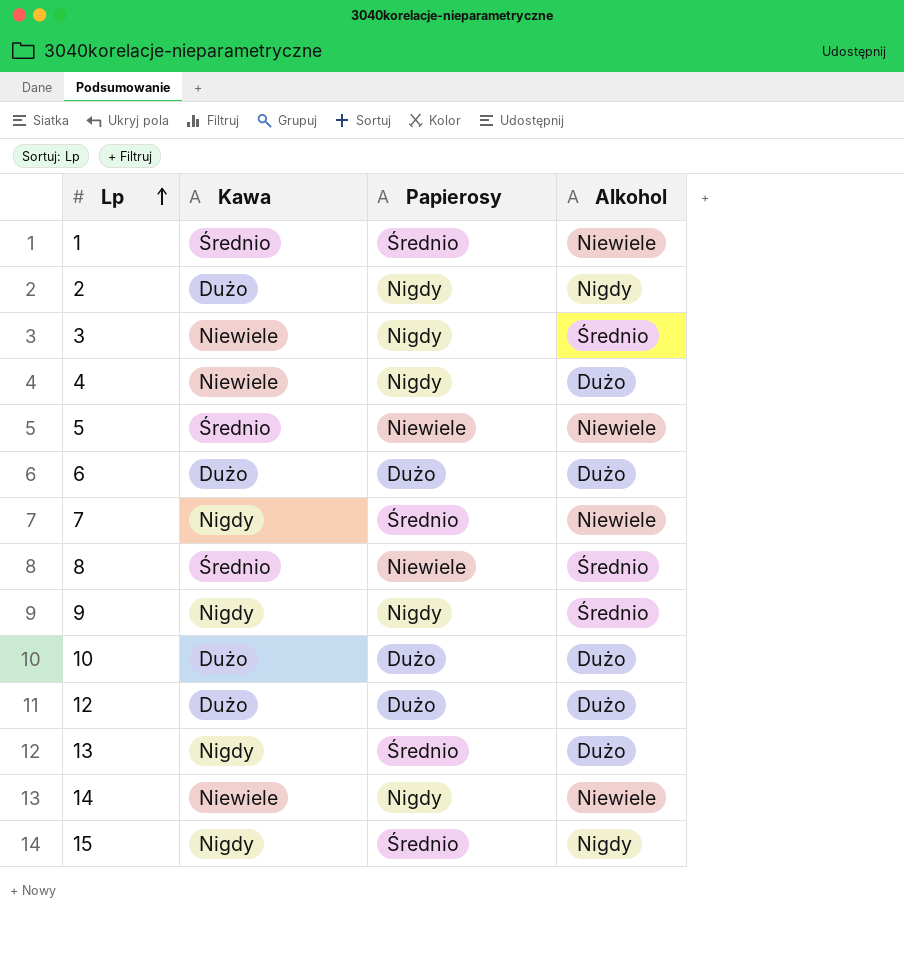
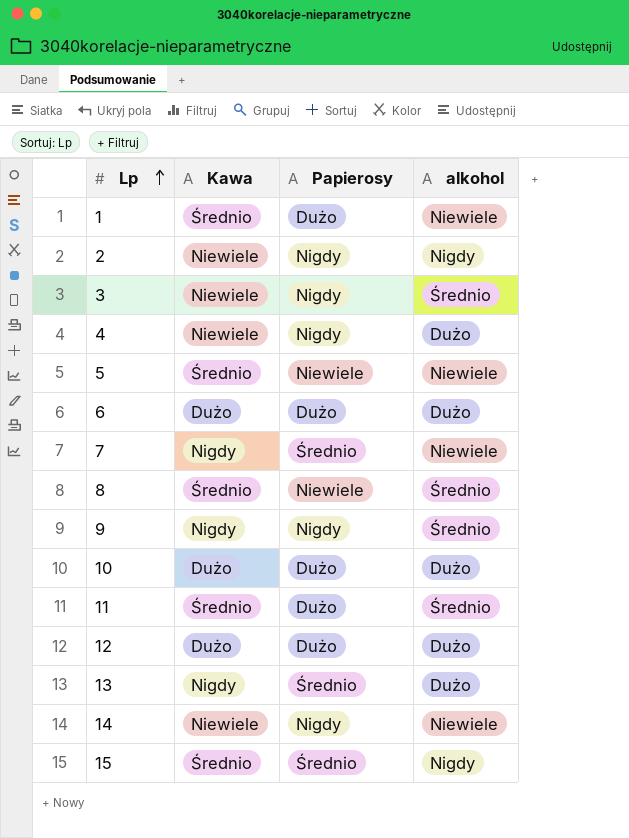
column name: Alkohol -> alkohol
1 | Papierosy: Średnio -> Dużo
2 | Kawa: Dużo -> Niewiele
row 11: none -> Średnio | Dużo | Średnio
15 | Kawa: Nigdy -> Średnio

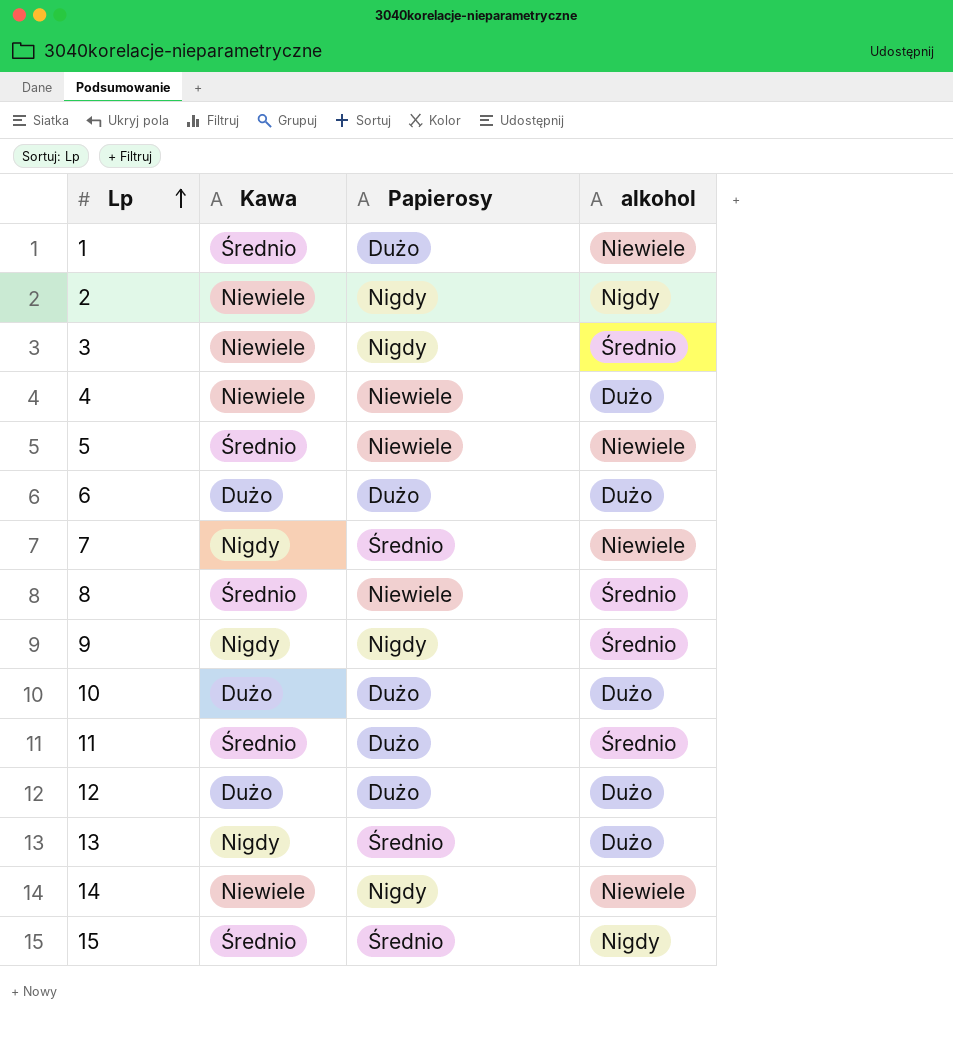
4 | Papierosy: Nigdy -> Niewiele

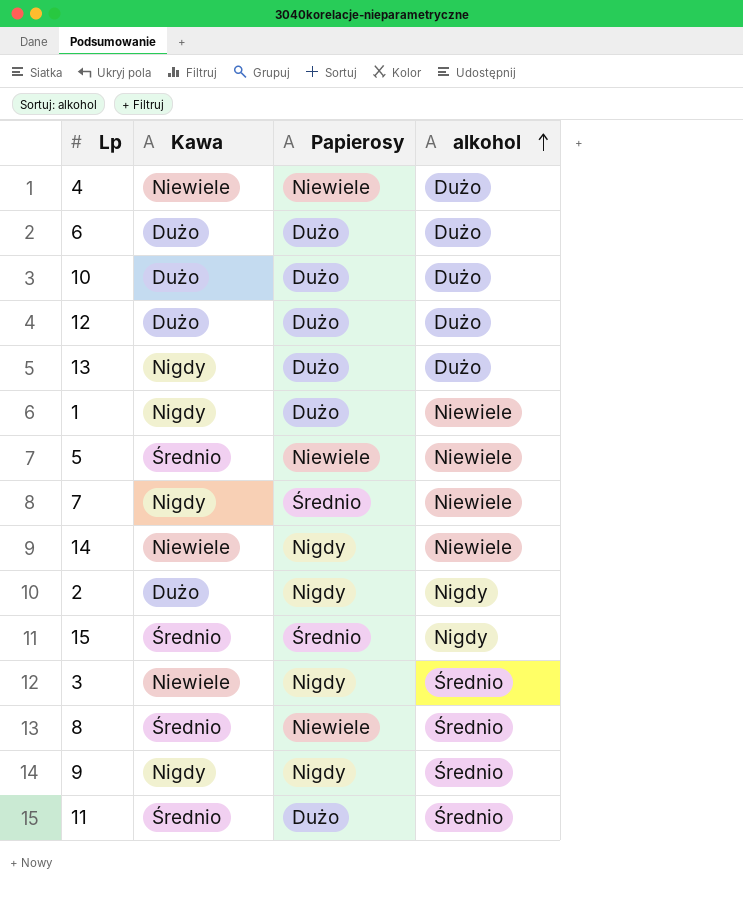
row order: Lp ascending -> alkohol ascending
13 | Papierosy: Średnio -> Dużo
1 | Kawa: Średnio -> Nigdy
2 | Kawa: Niewiele -> Dużo

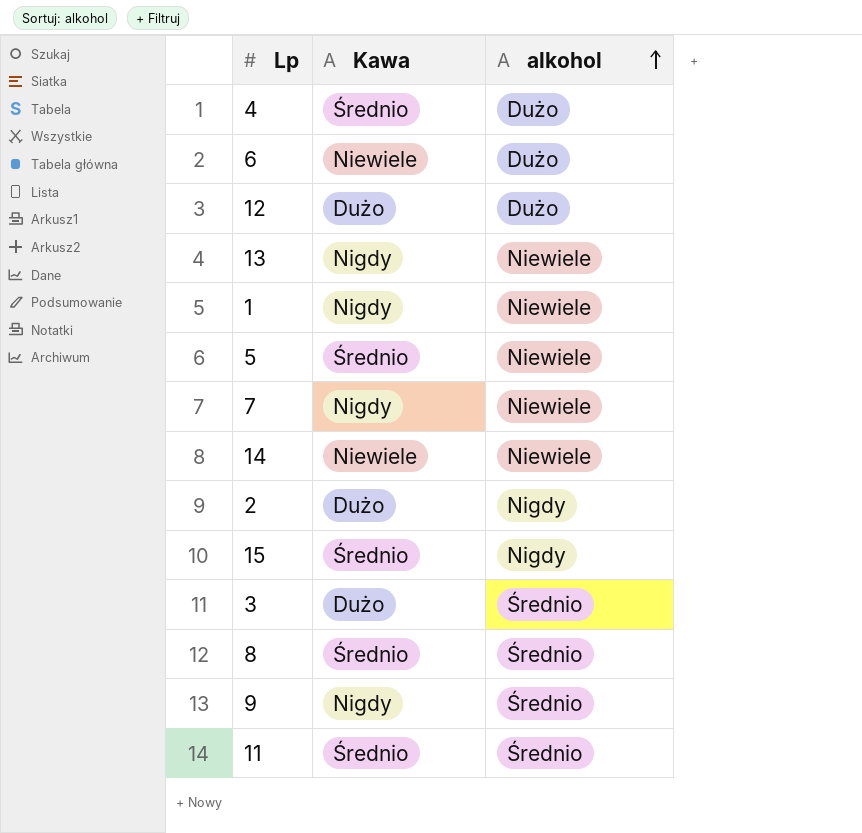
column Papierosy | position: 3 -> none
row 10: Dużo | Dużo | Dużo -> none
4 | Kawa: Niewiele -> Średnio
6 | Kawa: Dużo -> Niewiele
13 | alkohol: Dużo -> Niewiele
3 | Kawa: Niewiele -> Dużo

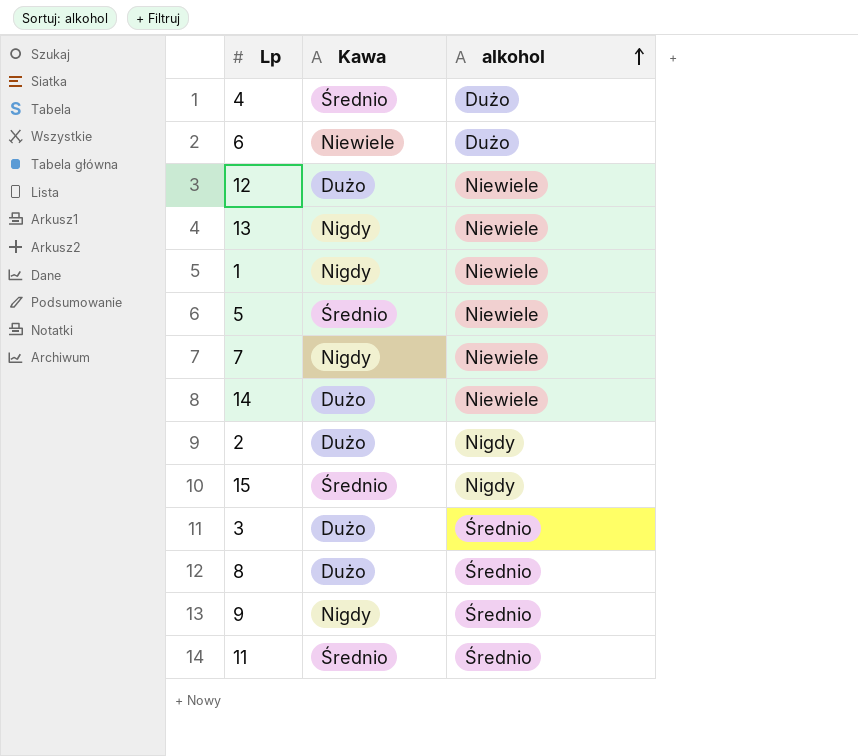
12 | alkohol: Dużo -> Niewiele
14 | Kawa: Niewiele -> Dużo
8 | Kawa: Średnio -> Dużo

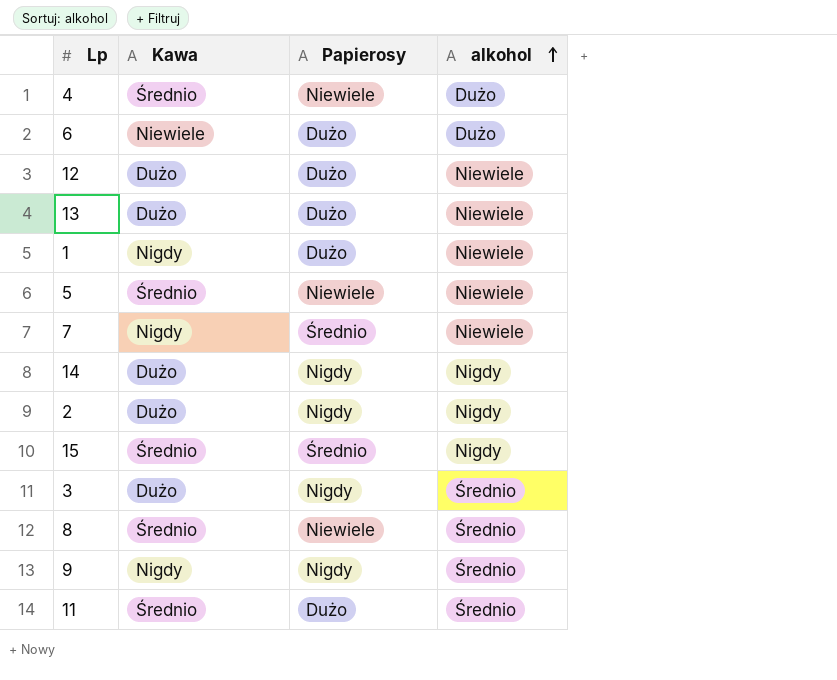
column Papierosy | position: none -> 3
13 | Kawa: Nigdy -> Dużo
14 | alkohol: Niewiele -> Nigdy
8 | Kawa: Dużo -> Średnio

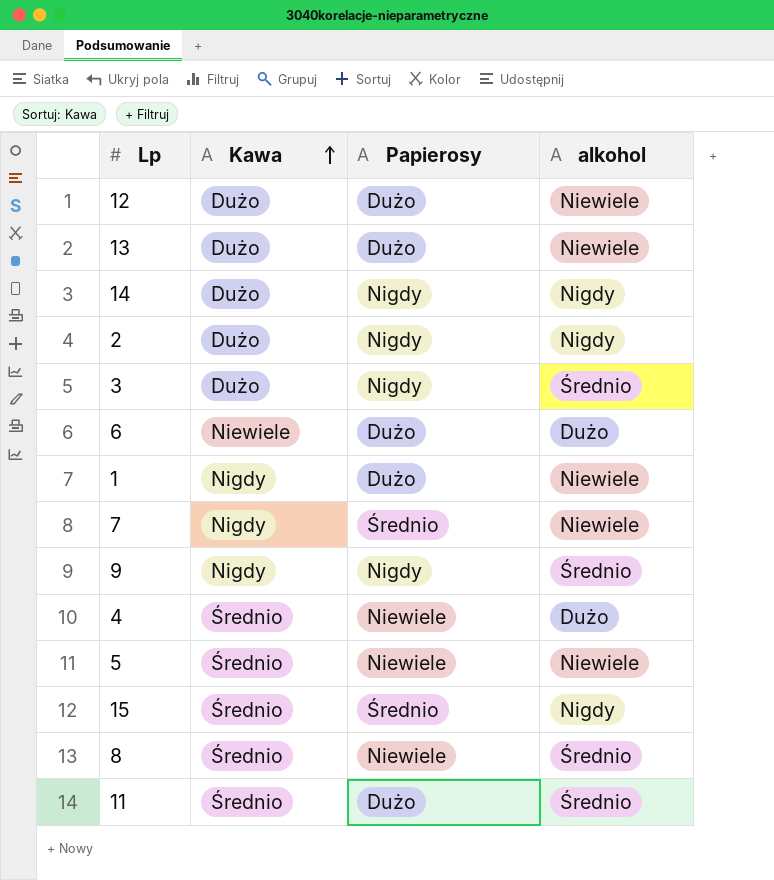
row order: alkohol ascending -> Kawa ascending

